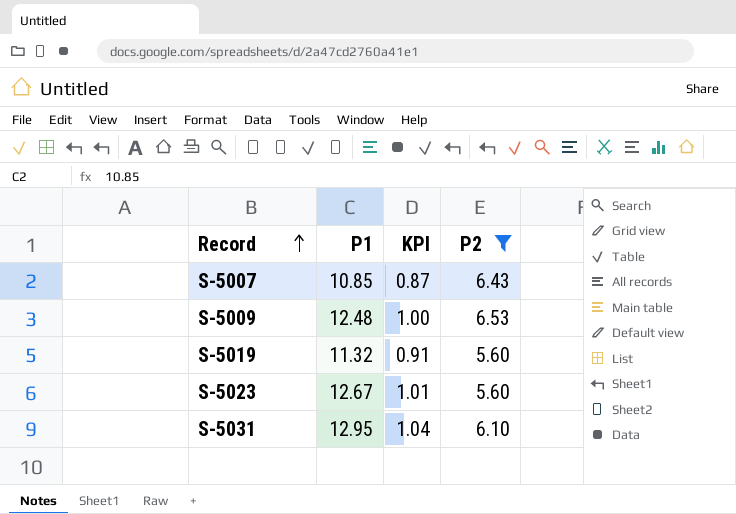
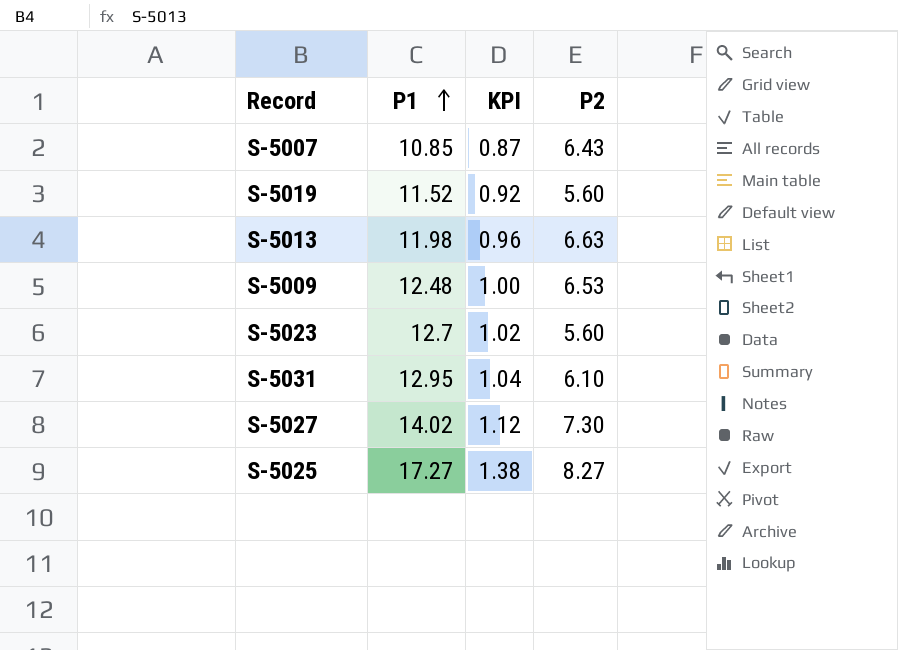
filter: P2 <= 6.53 -> none
row order: Record ascending -> P1 ascending
S-5019 | P1: 11.32 -> 11.52
S-5019 | KPI: 0.91 -> 0.92
S-5023 | P1: 12.67 -> 12.7
S-5023 | KPI: 1.01 -> 1.02

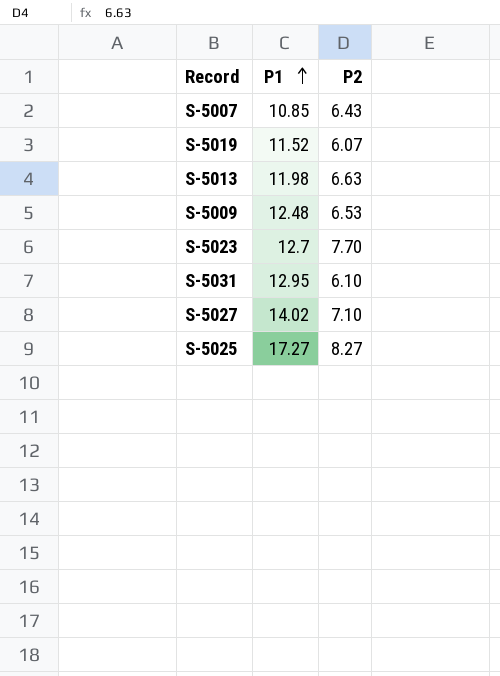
column KPI | formula: [P1] * 0.08 -> none
S-5019 | P2: 5.60 -> 6.07
S-5023 | P2: 5.60 -> 7.70
S-5027 | P2: 7.30 -> 7.10

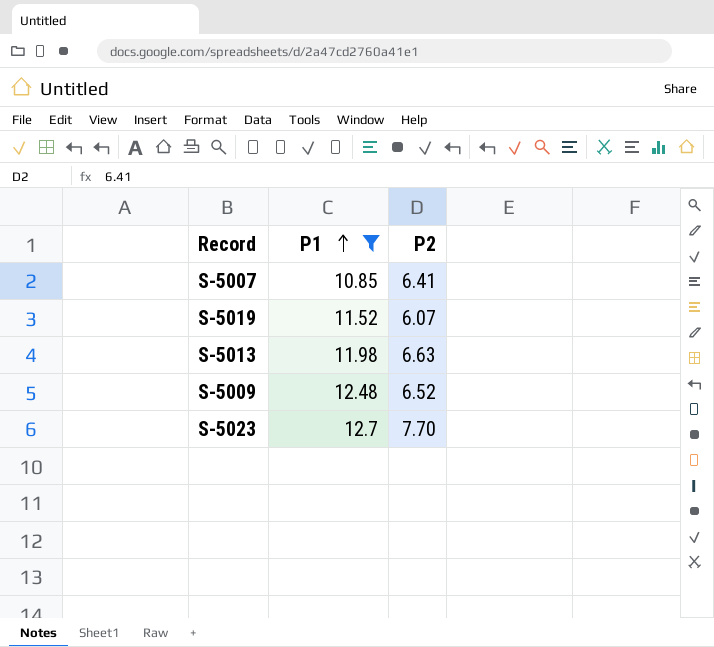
filter: none -> P1 <= 12.7
S-5007 | P2: 6.43 -> 6.41
S-5009 | P2: 6.53 -> 6.52

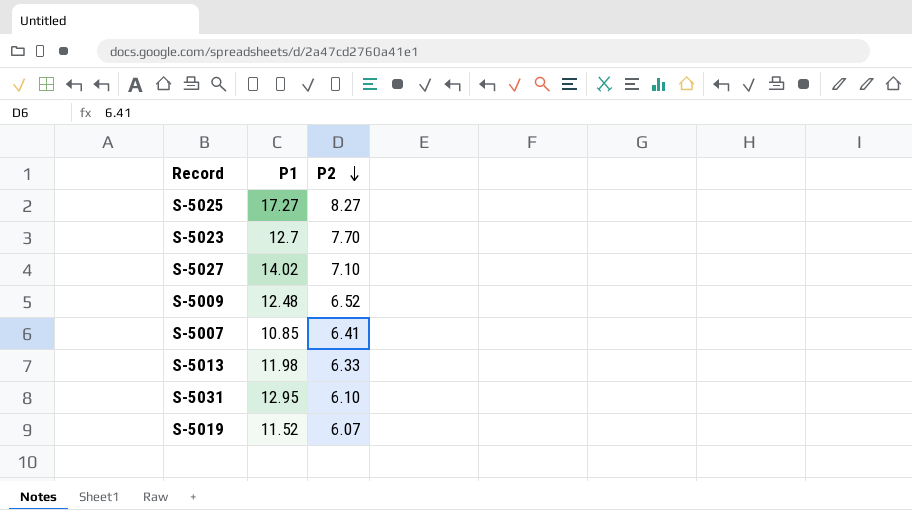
filter: P1 <= 12.7 -> none
row order: P1 ascending -> P2 descending
S-5013 | P2: 6.63 -> 6.33

